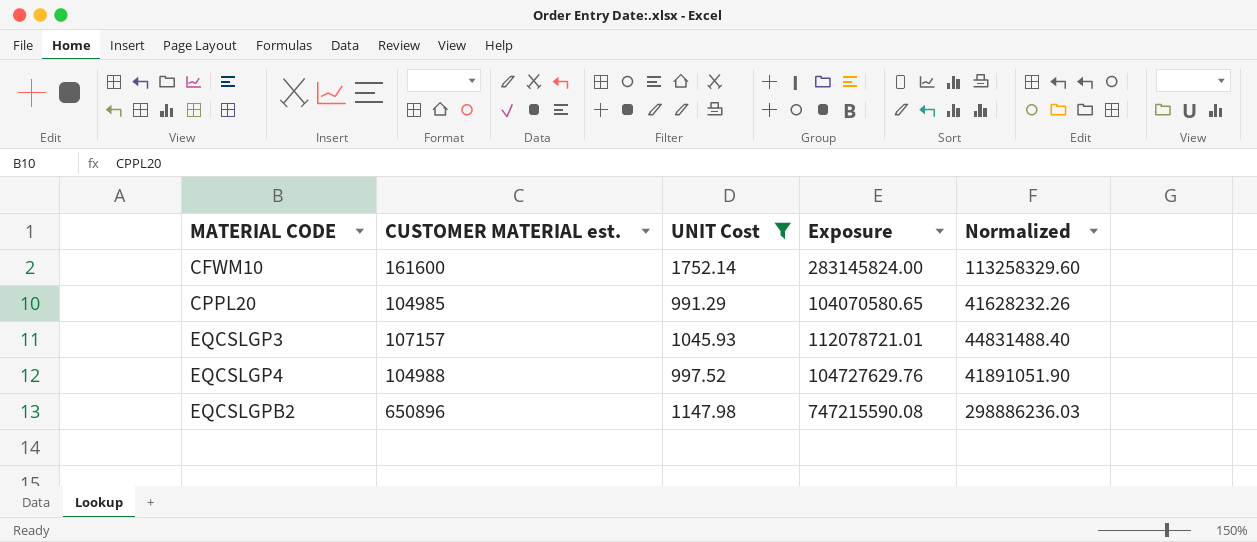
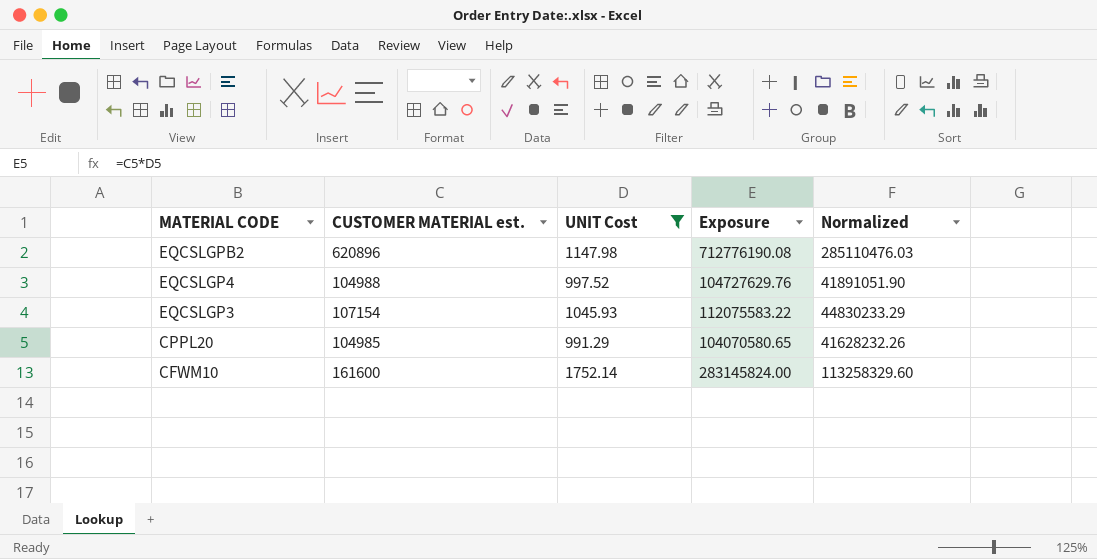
row order: MATERIAL CODE ascending -> MATERIAL CODE descending
EQCSLGPB2 | CUSTOMER MATERIAL est.: 650896 -> 620896
EQCSLGPB2 | Exposure: 747215590.08 -> 712776190.08
EQCSLGPB2 | Normalized: 298886236.03 -> 285110476.03
EQCSLGP3 | CUSTOMER MATERIAL est.: 107157 -> 107154
EQCSLGP3 | Exposure: 112078721.01 -> 112075583.22
EQCSLGP3 | Normalized: 44831488.40 -> 44830233.29

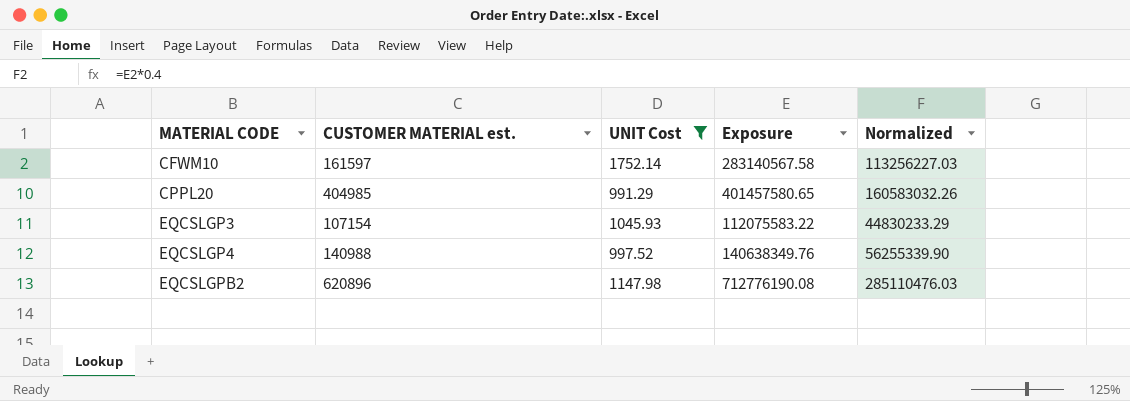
row order: MATERIAL CODE descending -> MATERIAL CODE ascending
CFWM10 | CUSTOMER MATERIAL est.: 161600 -> 161597
CFWM10 | Exposure: 283145824.00 -> 283140567.58
CFWM10 | Normalized: 113258329.60 -> 113256227.03
CPPL20 | CUSTOMER MATERIAL est.: 104985 -> 404985
CPPL20 | Exposure: 104070580.65 -> 401457580.65
CPPL20 | Normalized: 41628232.26 -> 160583032.26
EQCSLGP4 | CUSTOMER MATERIAL est.: 104988 -> 140988
EQCSLGP4 | Exposure: 104727629.76 -> 140638349.76
EQCSLGP4 | Normalized: 41891051.90 -> 56255339.90

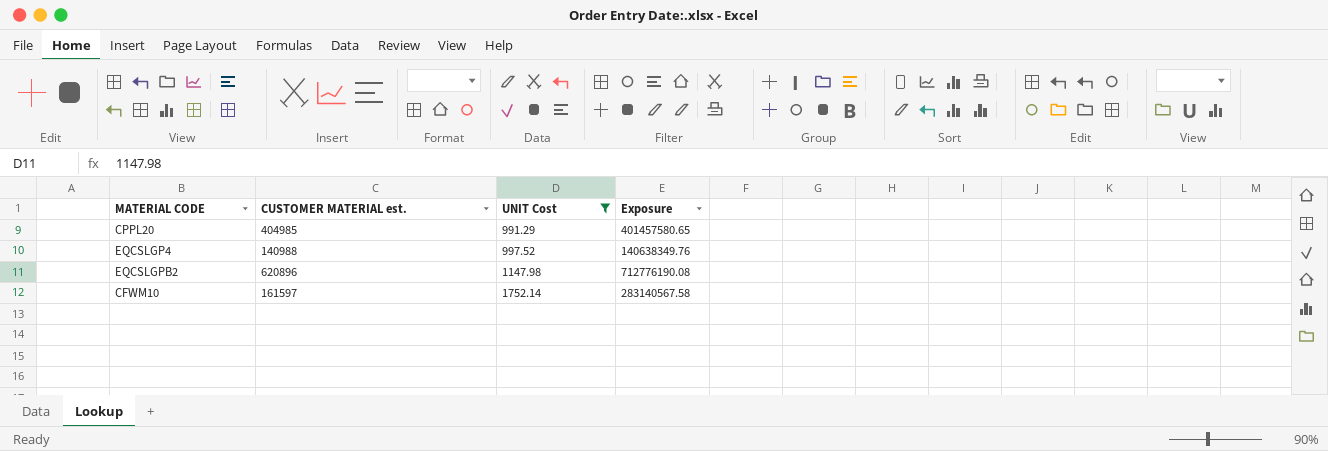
row order: MATERIAL CODE ascending -> UNIT Cost ascending
column Normalized | formula: [Exposure] * 0.4 -> none
row EQCSLGP3: 107154 | 1045.93 | 112075583.22 | 44830233.29 -> none

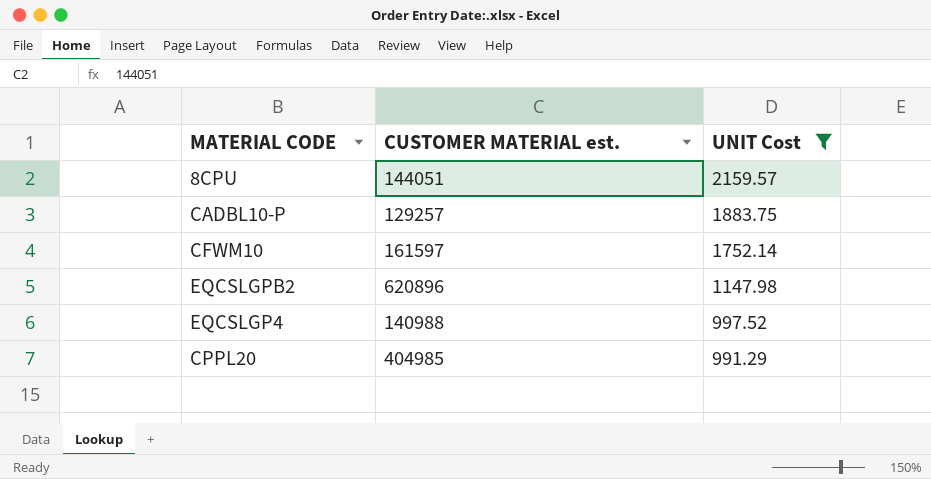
row order: UNIT Cost ascending -> UNIT Cost descending
column Exposure | formula: [CUSTOMER MATERIAL est.] * [UNIT Cost] -> none
row 8CPU: none -> 144051 | 2159.57
row CADBL10-P: none -> 129257 | 1883.75

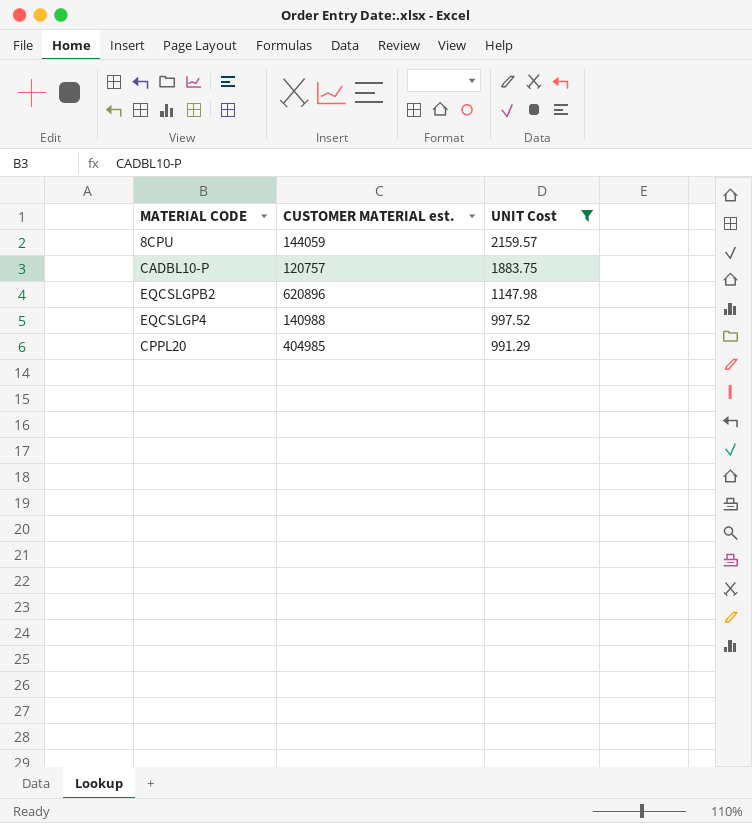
row CFWM10: 161597 | 1752.14 -> none
8CPU | CUSTOMER MATERIAL est.: 144051 -> 144059
CADBL10-P | CUSTOMER MATERIAL est.: 129257 -> 120757

